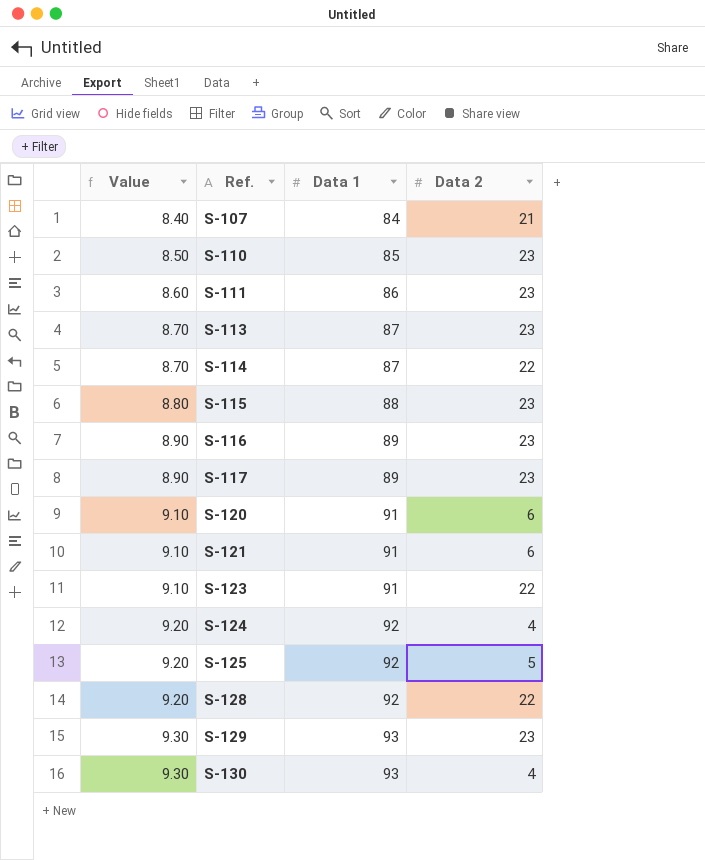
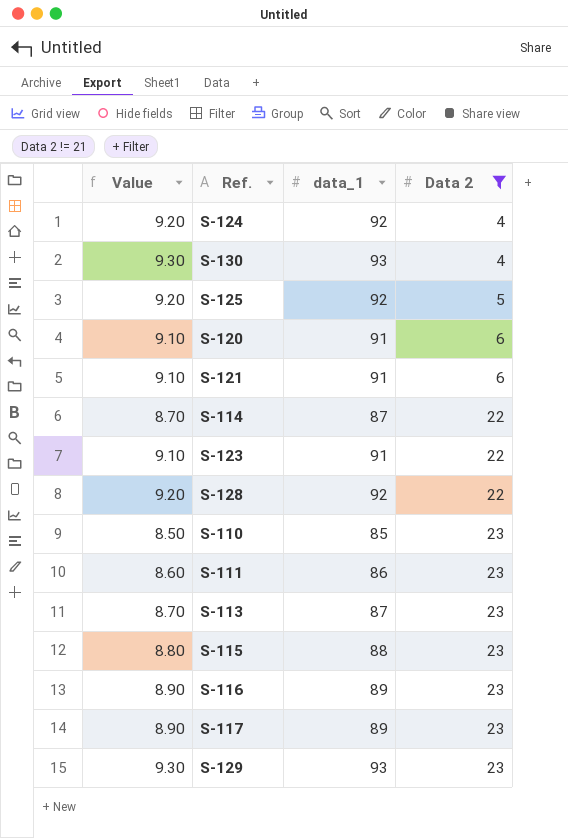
filter: none -> Data 2 != 21
row order: Value ascending -> Data 2 ascending
column name: Data 1 -> data_1

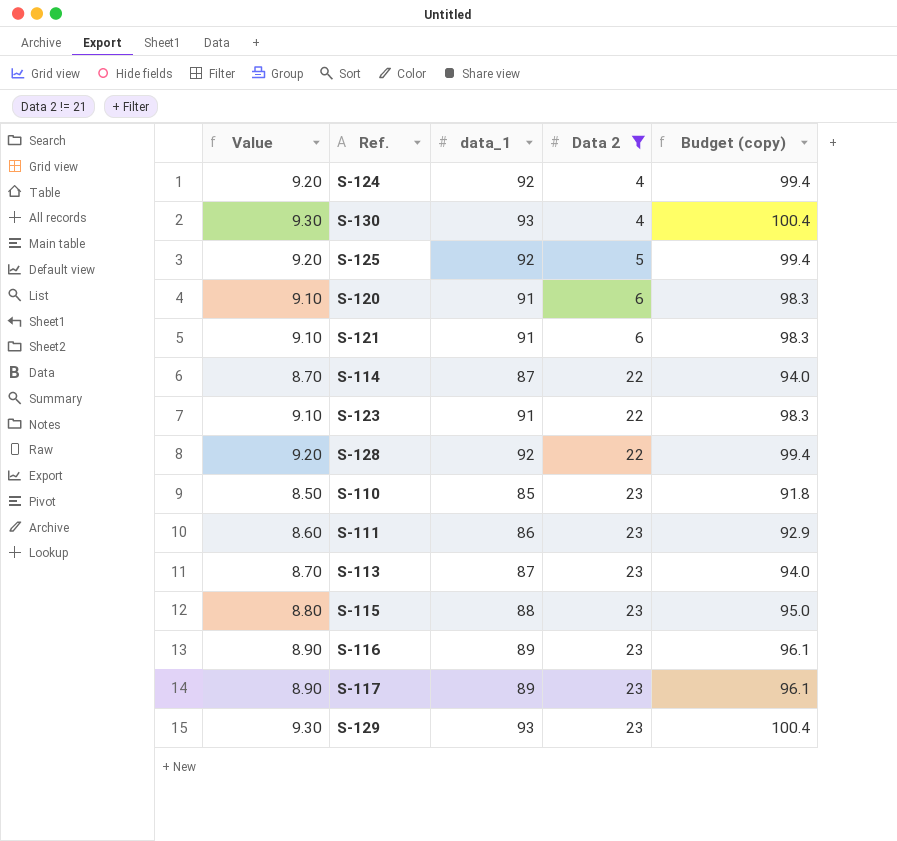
column Budget (copy) | formula: none -> [data_1] * 1.08

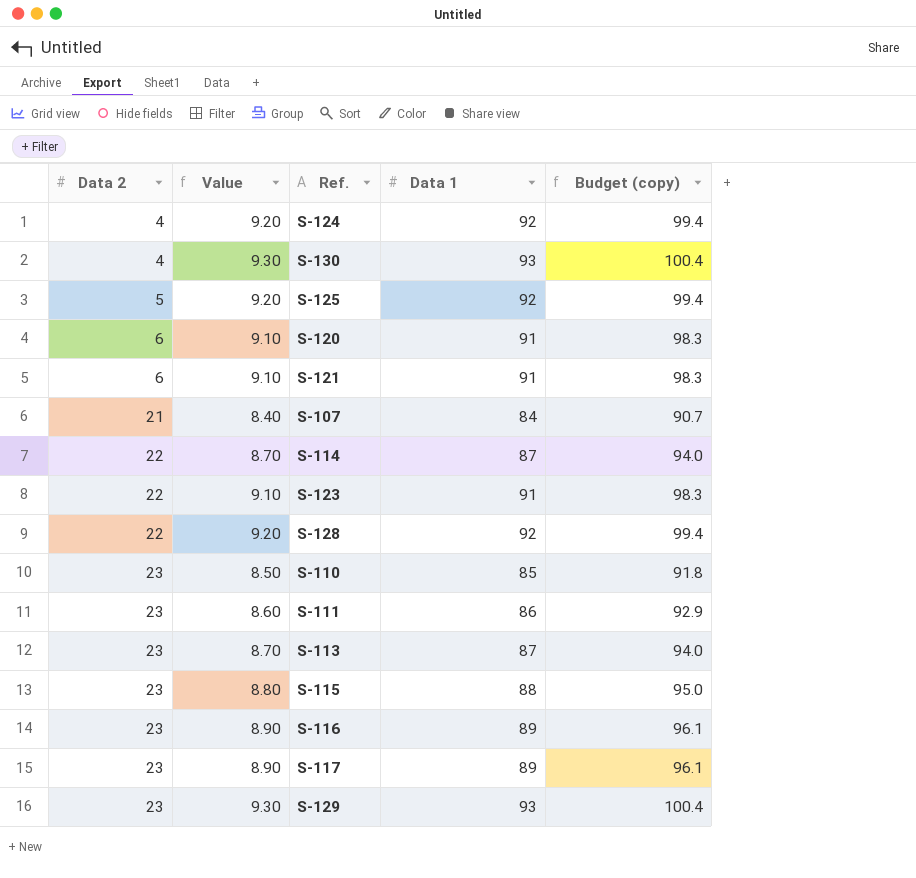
filter: Data 2 != 21 -> none
column Data 2 | position: 4 -> 1
column name: data_1 -> Data 1

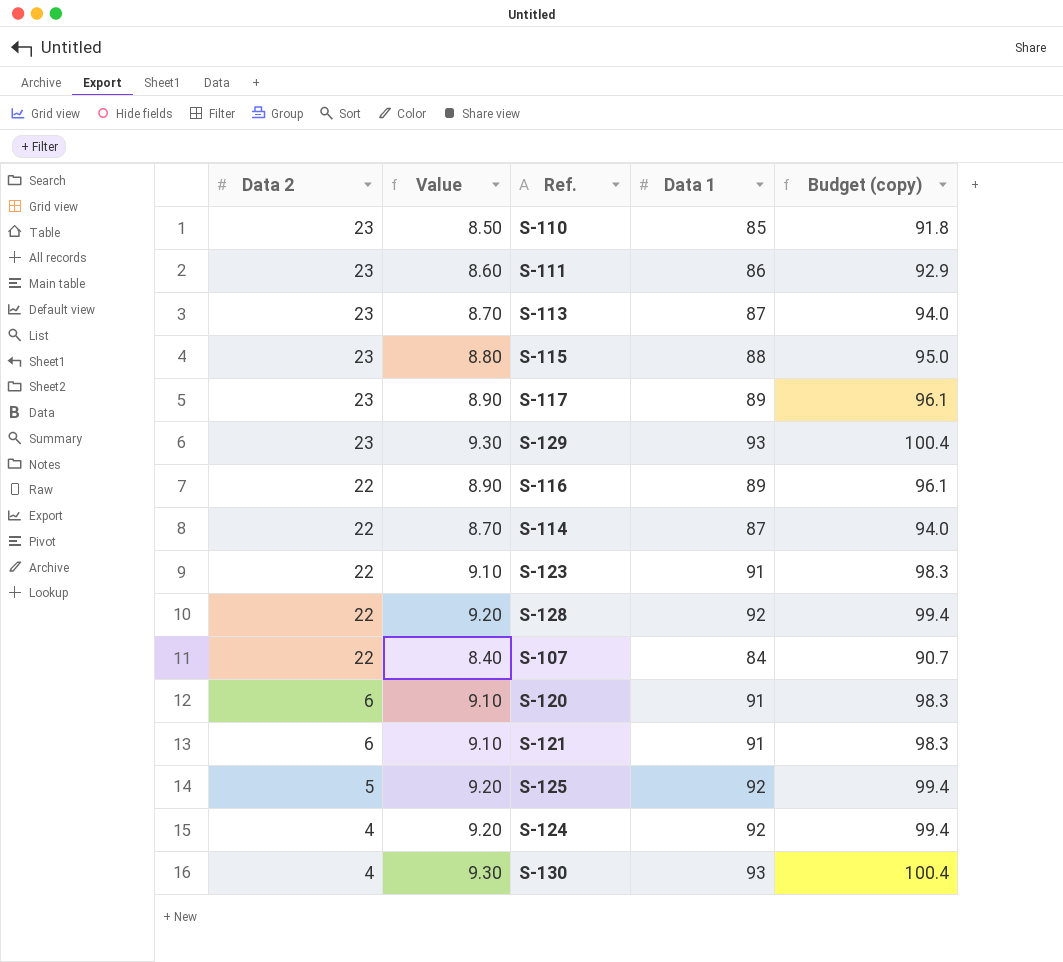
row order: Data 2 ascending -> Data 2 descending
S-116 | Data 2: 23 -> 22
S-107 | Data 2: 21 -> 22

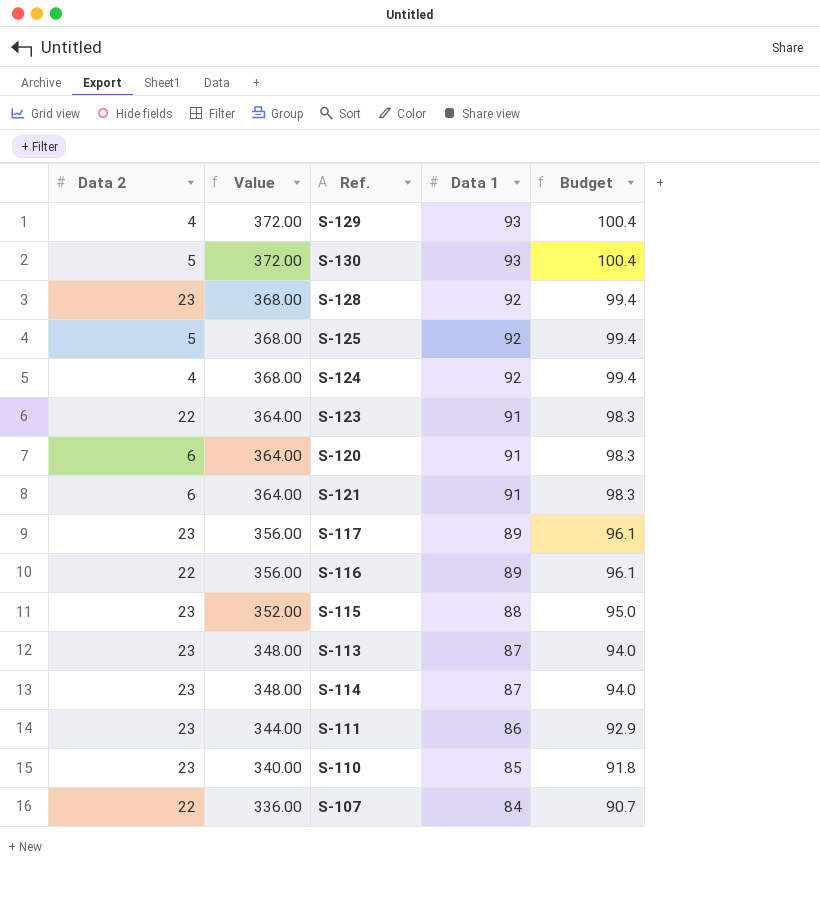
row order: Data 2 descending -> Value descending
column Value | formula: [Data 1] * 0.1 -> [Data 1] * 4
column name: Budget (copy) -> Budget
S-129 | Data 2: 23 -> 4
S-130 | Data 2: 4 -> 5
S-128 | Data 2: 22 -> 23
S-114 | Data 2: 22 -> 23

